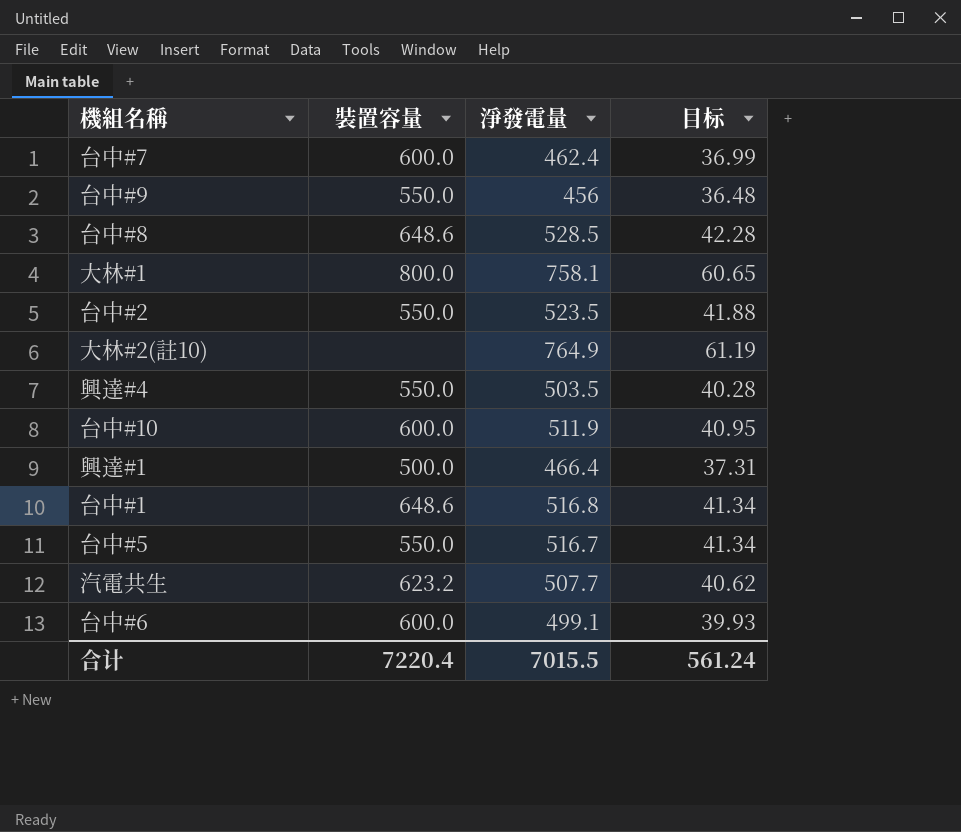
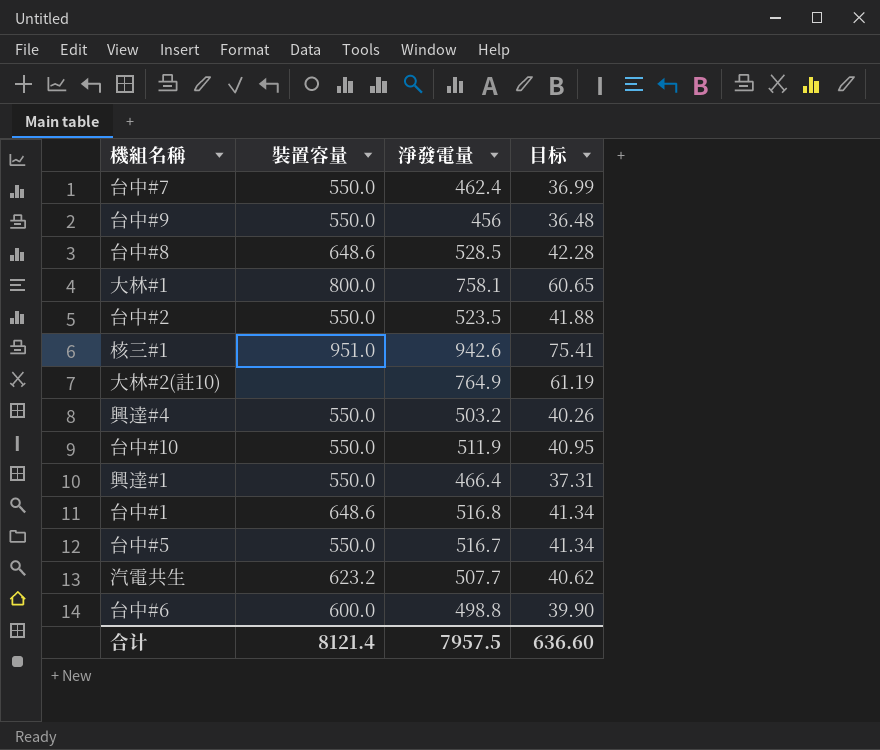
台中#7 | 裝置容量: 600.0 -> 550.0
row 核三#1: none -> 951.0 | 942.6 | 75.41
興達#4 | 淨發電量: 503.5 -> 503.2
興達#4 | 目标: 40.28 -> 40.26
台中#10 | 裝置容量: 600.0 -> 550.0
興達#1 | 裝置容量: 500.0 -> 550.0
台中#6 | 淨發電量: 499.1 -> 498.8
台中#6 | 目标: 39.93 -> 39.90
合计 | 裝置容量: 7220.4 -> 8121.4
合计 | 淨發電量: 7015.5 -> 7957.5
合计 | 目标: 561.24 -> 636.60

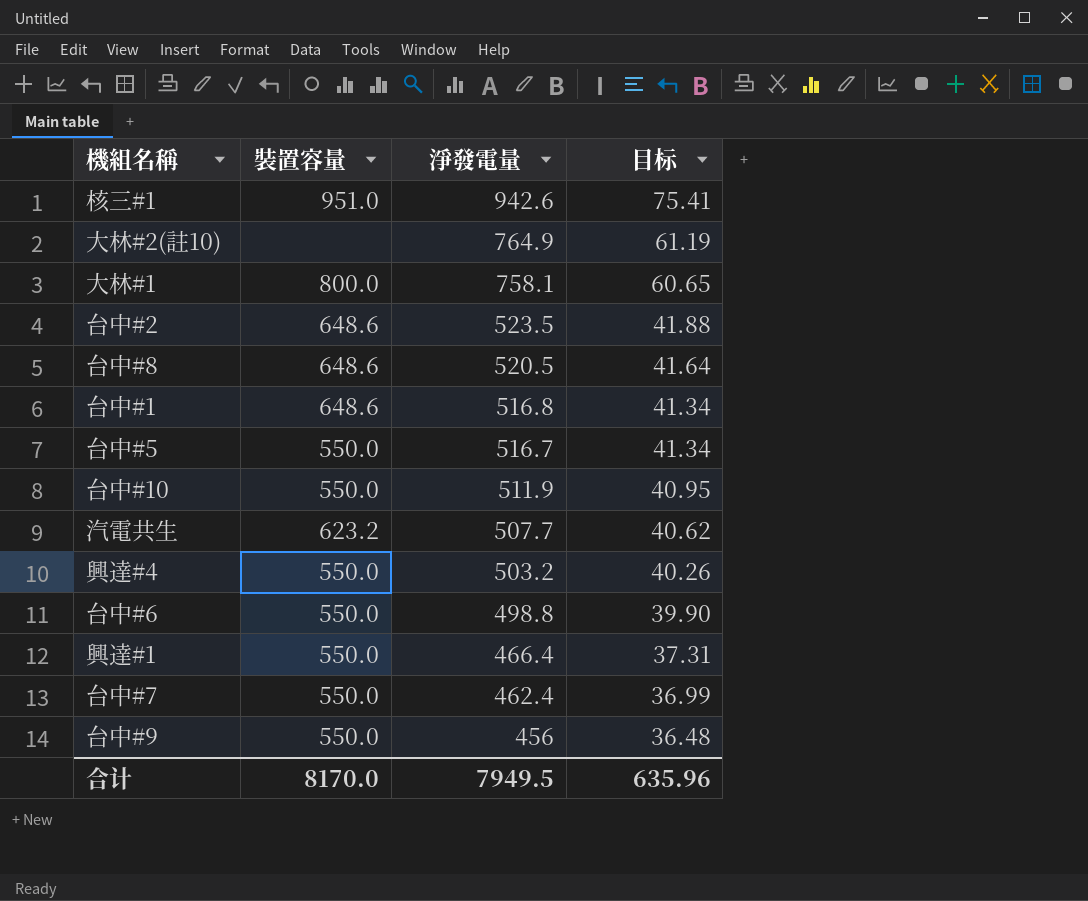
row order: none -> 淨發電量 descending
台中#2 | 裝置容量: 550.0 -> 648.6
台中#8 | 淨發電量: 528.5 -> 520.5
台中#8 | 目标: 42.28 -> 41.64
台中#6 | 裝置容量: 600.0 -> 550.0
合计 | 裝置容量: 8121.4 -> 8170.0
合计 | 淨發電量: 7957.5 -> 7949.5
合计 | 目标: 636.60 -> 635.96

